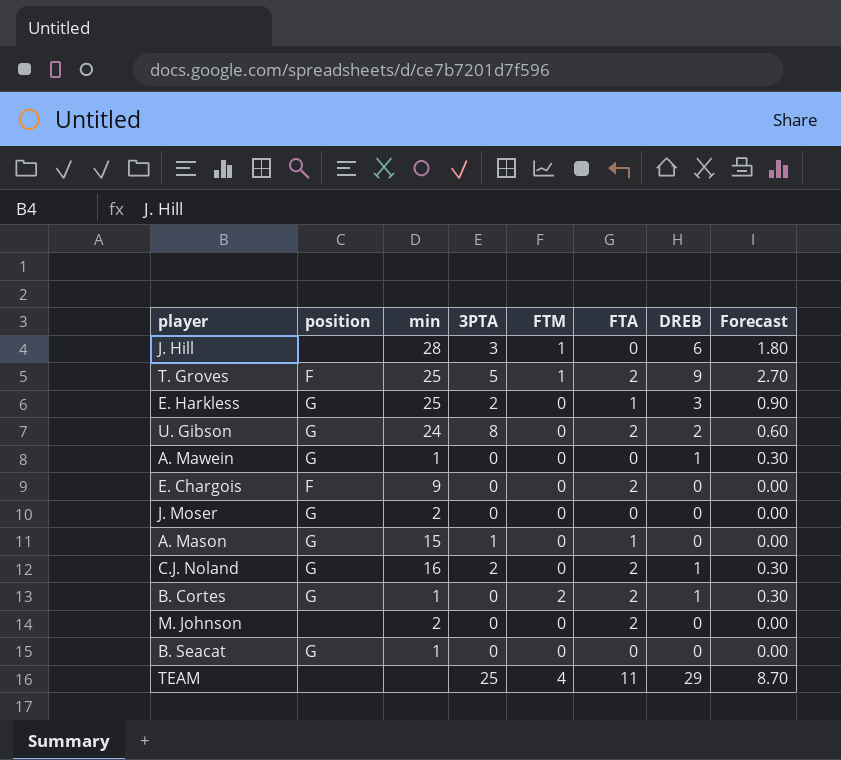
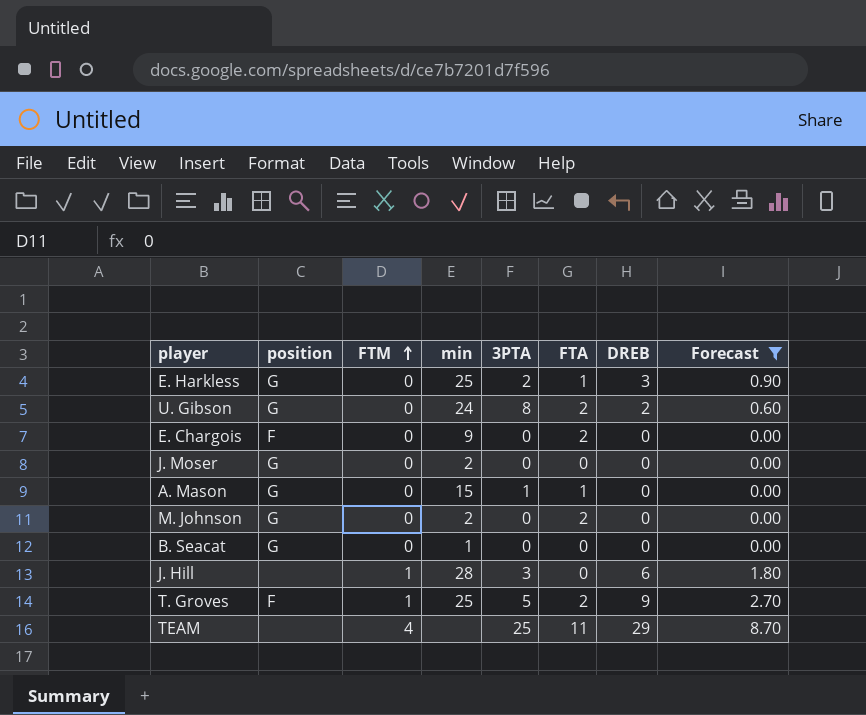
filter: none -> Forecast != 0.30
row order: none -> FTM ascending
column FTM | position: 5 -> 3
M. Johnson | position: none -> G

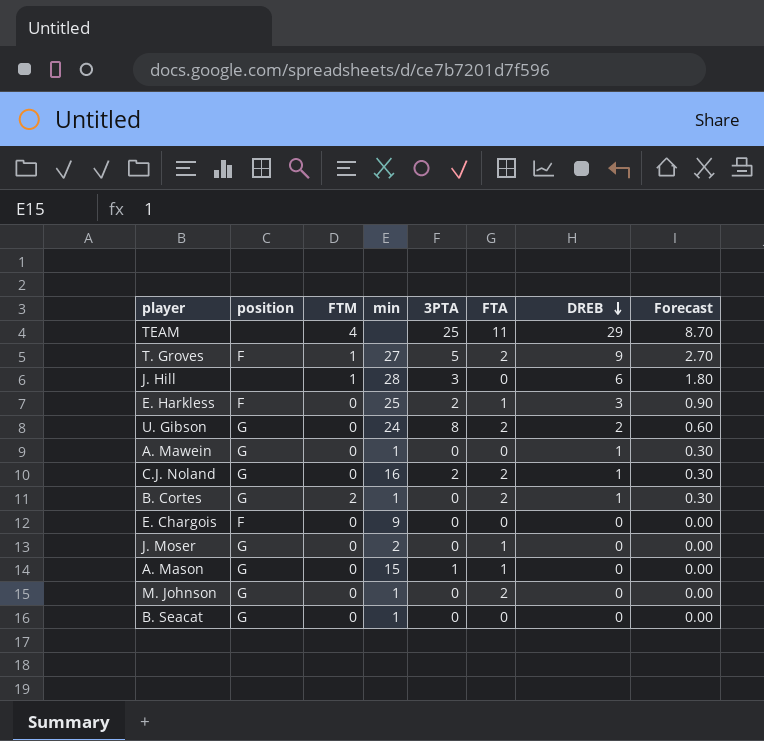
filter: Forecast != 0.30 -> none
row order: FTM ascending -> DREB descending
T. Groves | min: 25 -> 27
E. Harkless | position: G -> F
E. Chargois | FTA: 2 -> 0
J. Moser | FTA: 0 -> 1
M. Johnson | min: 2 -> 1

